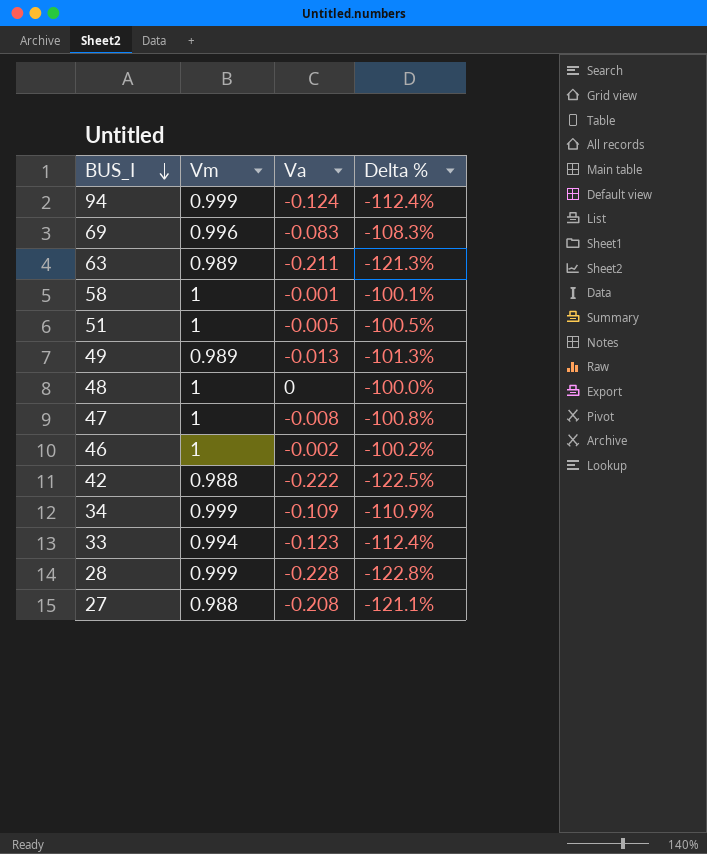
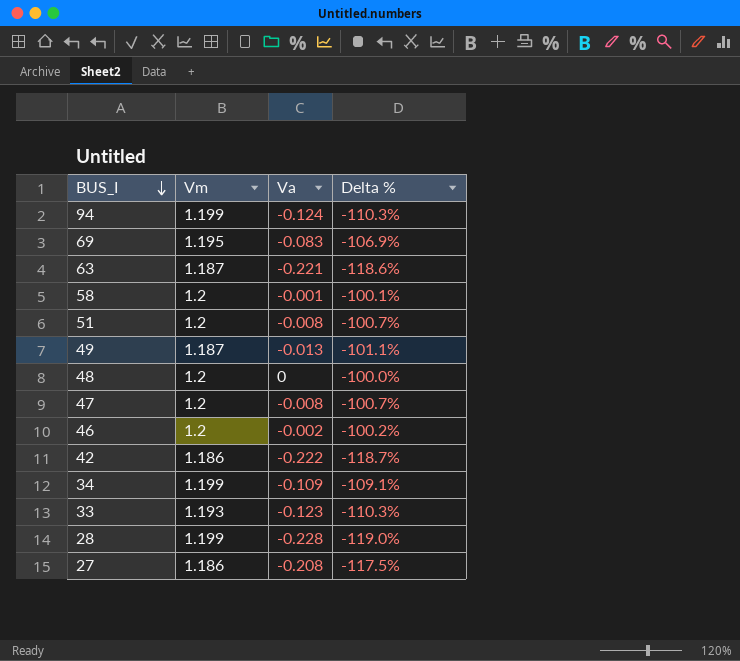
94 | Vm: 0.999 -> 1.199
94 | Delta %: -112.4% -> -110.3%
69 | Vm: 0.996 -> 1.195
69 | Delta %: -108.3% -> -106.9%
63 | Vm: 0.989 -> 1.187
63 | Va: -0.211 -> -0.221
63 | Delta %: -121.3% -> -118.6%
58 | Vm: 1 -> 1.2
51 | Vm: 1 -> 1.2
51 | Va: -0.005 -> -0.008
51 | Delta %: -100.5% -> -100.7%
49 | Vm: 0.989 -> 1.187
49 | Delta %: -101.3% -> -101.1%
48 | Vm: 1 -> 1.2
47 | Vm: 1 -> 1.2
47 | Delta %: -100.8% -> -100.7%
46 | Vm: 1 -> 1.2
42 | Vm: 0.988 -> 1.186
42 | Delta %: -122.5% -> -118.7%
34 | Vm: 0.999 -> 1.199
34 | Delta %: -110.9% -> -109.1%
33 | Vm: 0.994 -> 1.193
33 | Delta %: -112.4% -> -110.3%
28 | Vm: 0.999 -> 1.199
28 | Delta %: -122.8% -> -119.0%
27 | Vm: 0.988 -> 1.186
27 | Delta %: -121.1% -> -117.5%

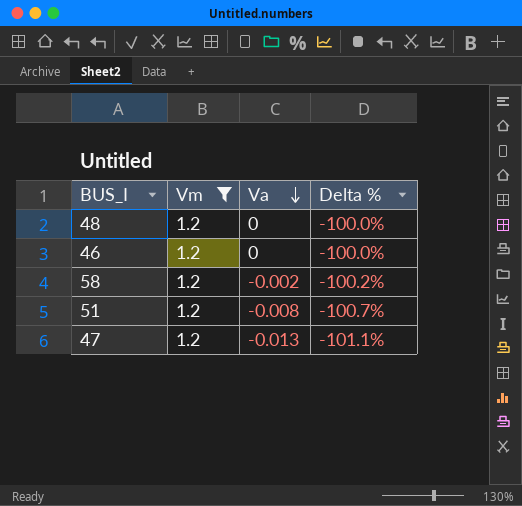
filter: none -> Vm = 1.2
row order: BUS_I descending -> Va descending
46 | Va: -0.002 -> 0
46 | Delta %: -100.2% -> -100.0%
58 | Va: -0.001 -> -0.002
58 | Delta %: -100.1% -> -100.2%
47 | Va: -0.008 -> -0.013
47 | Delta %: -100.7% -> -101.1%

